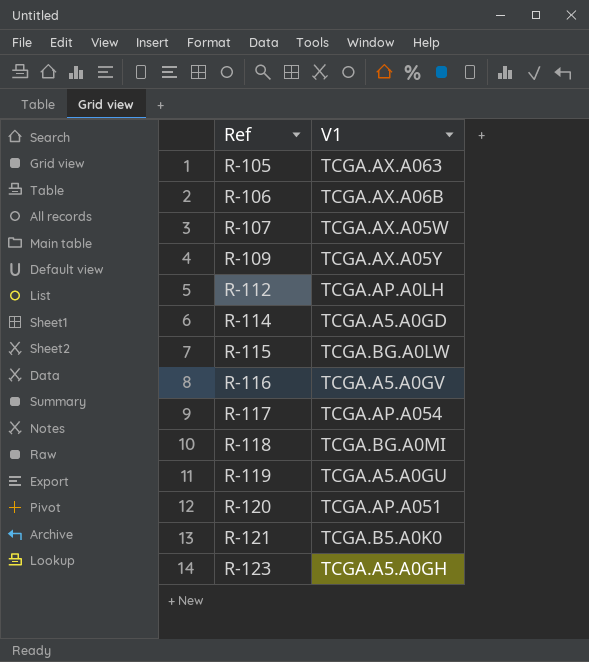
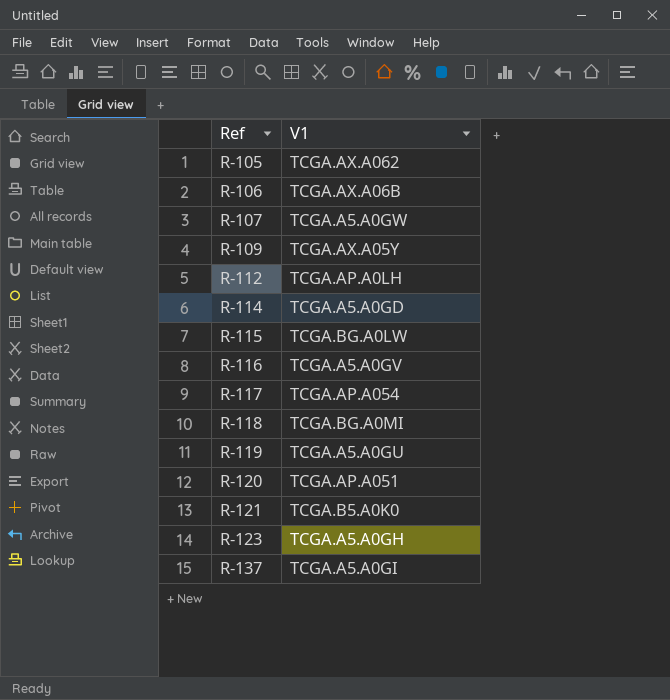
R-105 | V1: TCGA.AX.A063 -> TCGA.AX.A062
R-107 | V1: TCGA.AX.A05W -> TCGA.A5.A0GW
row R-137: none -> TCGA.A5.A0GI

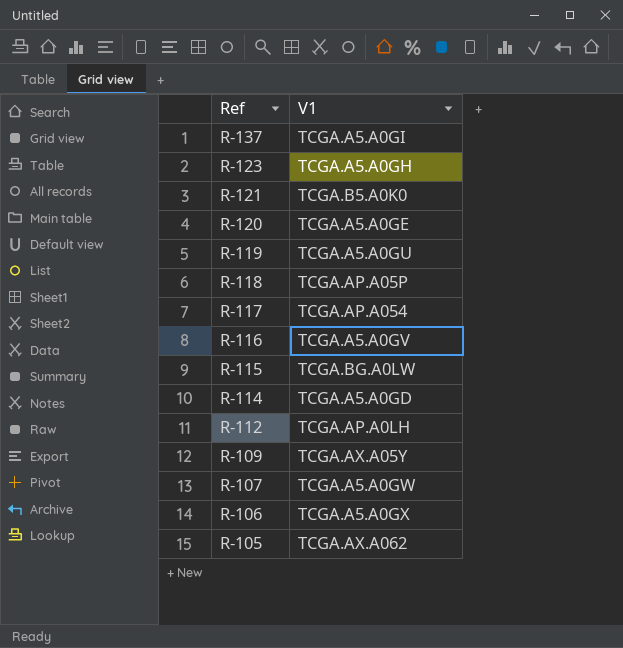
row order: Ref ascending -> Ref descending
R-120 | V1: TCGA.AP.A051 -> TCGA.A5.A0GE
R-118 | V1: TCGA.BG.A0MI -> TCGA.AP.A05P
R-106 | V1: TCGA.AX.A06B -> TCGA.A5.A0GX

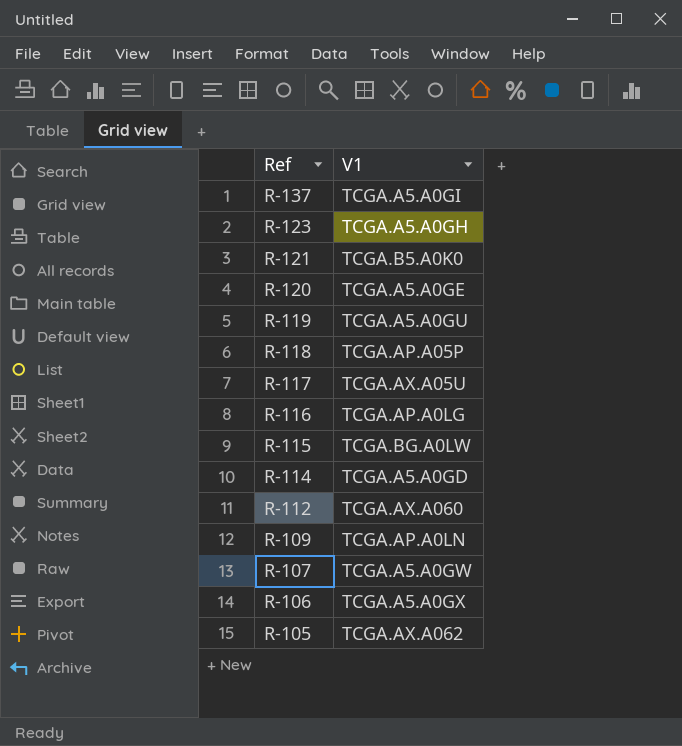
R-117 | V1: TCGA.AP.A054 -> TCGA.AX.A05U
R-116 | V1: TCGA.A5.A0GV -> TCGA.AP.A0LG
R-112 | V1: TCGA.AP.A0LH -> TCGA.AX.A060
R-109 | V1: TCGA.AX.A05Y -> TCGA.AP.A0LN

